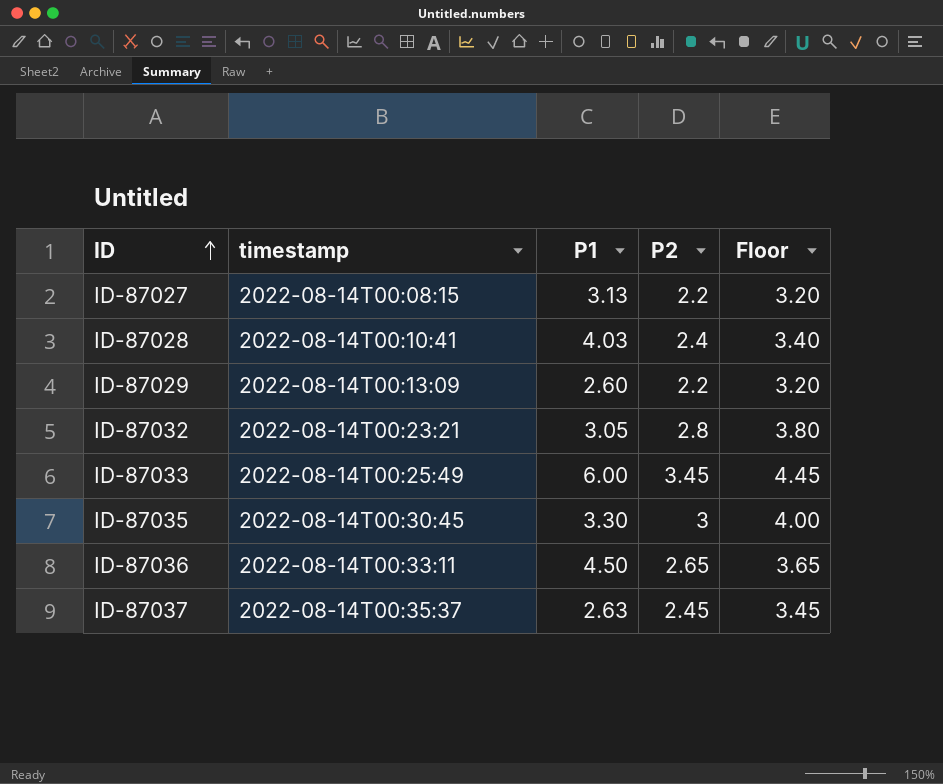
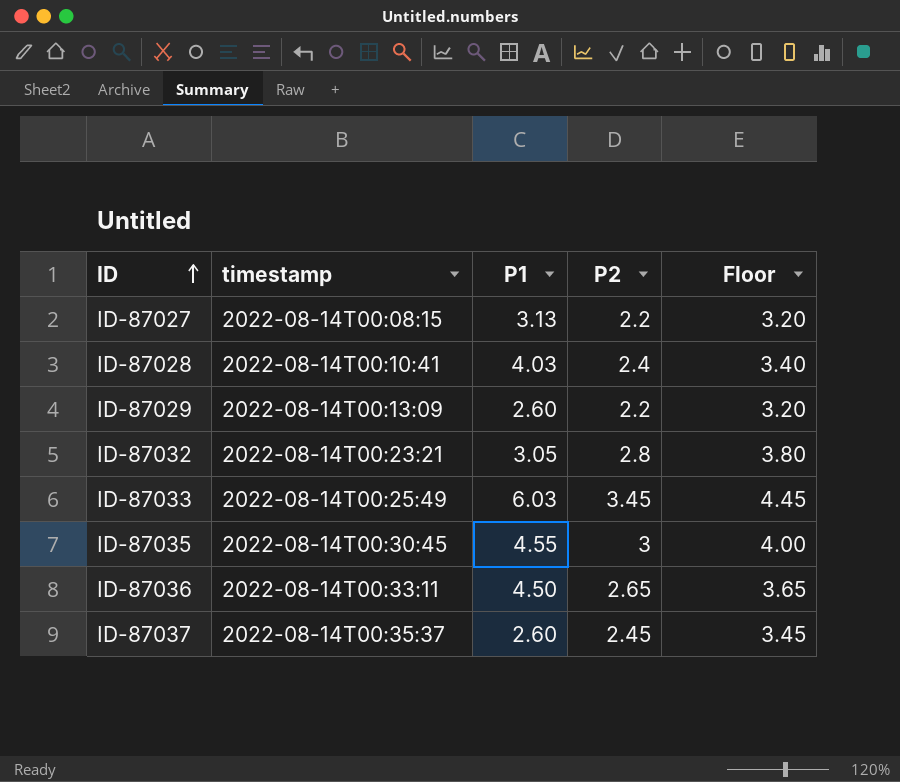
ID-87033 | P1: 6.00 -> 6.03
ID-87035 | P1: 3.30 -> 4.55
ID-87037 | P1: 2.63 -> 2.60

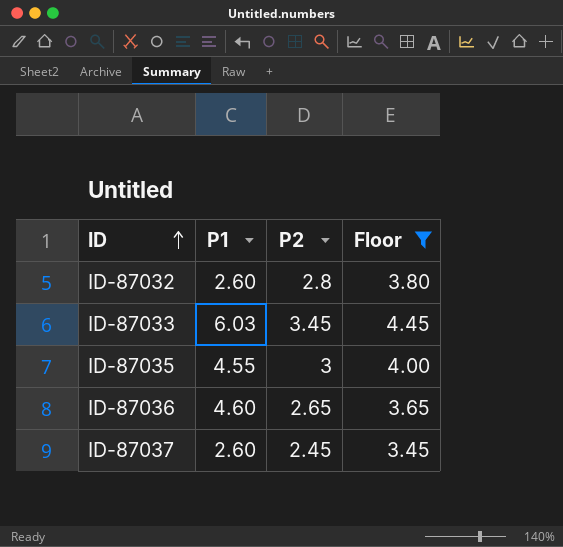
filter: none -> Floor >= 3.45
column timestamp | position: 2 -> none
ID-87032 | P1: 3.05 -> 2.60
ID-87036 | P1: 4.50 -> 4.60

